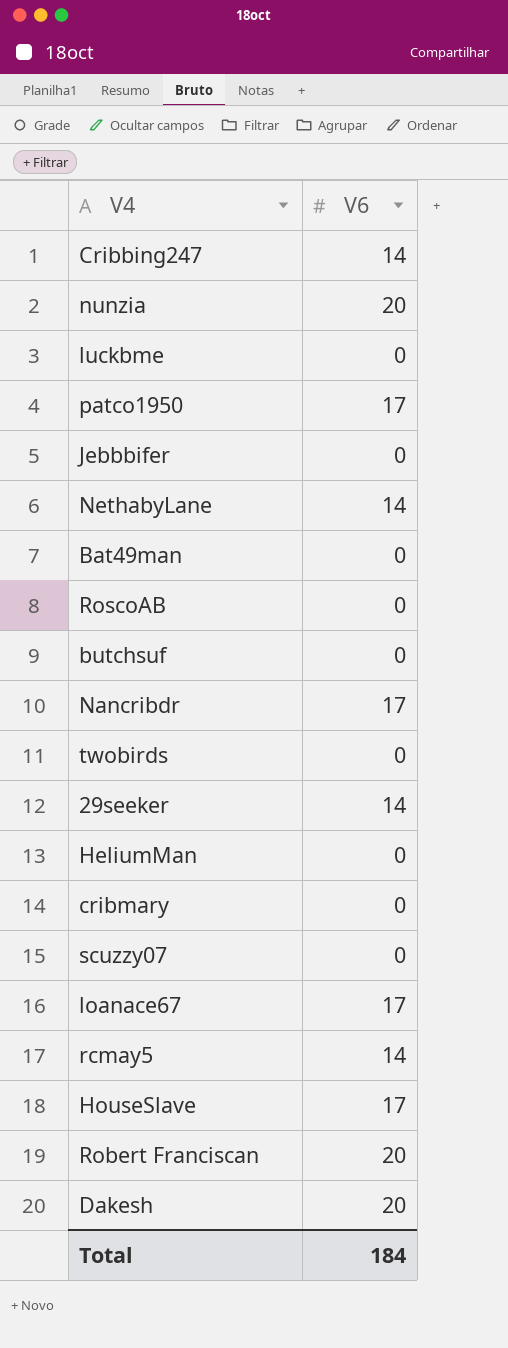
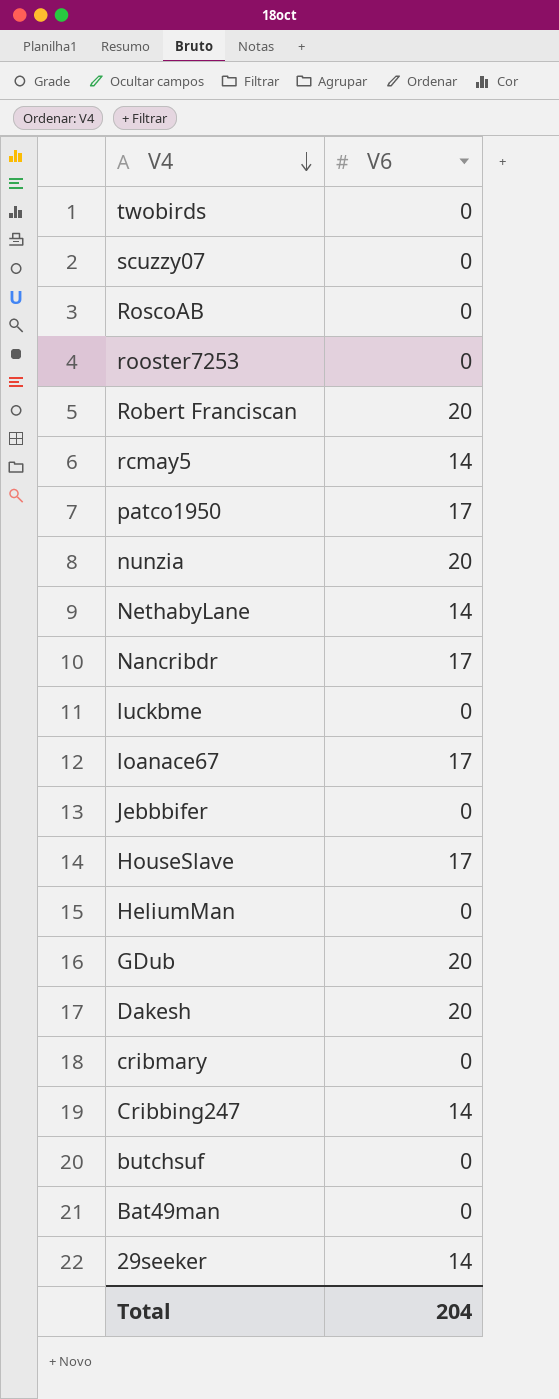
row order: none -> V4 descending
row rooster7253: none -> 0
row GDub: none -> 20
Total | V6: 184 -> 204

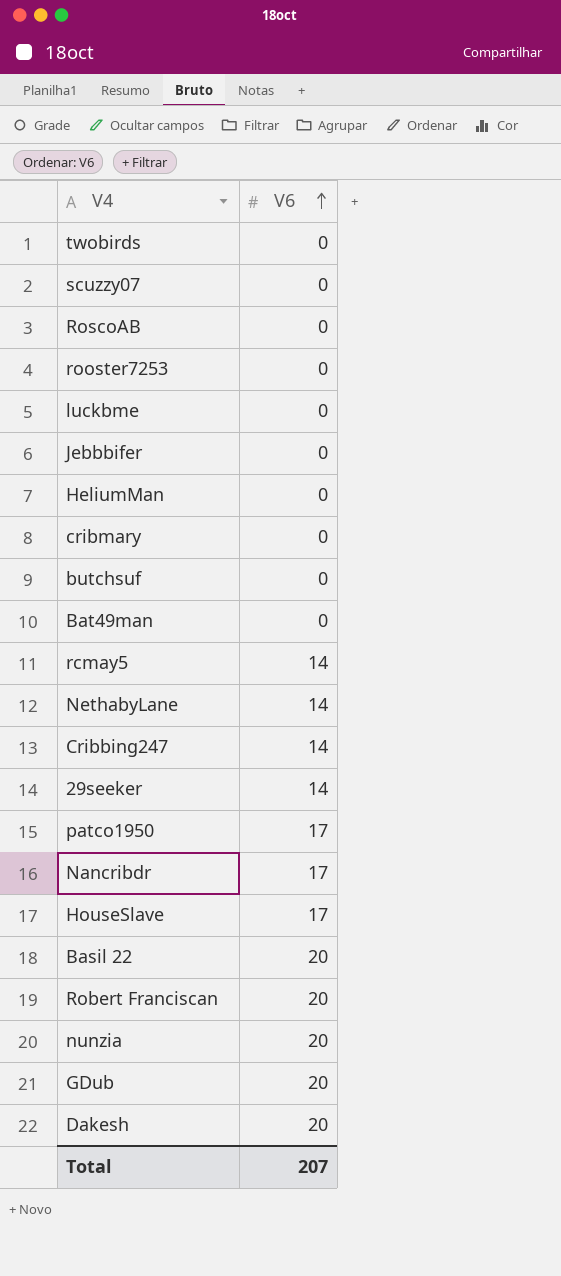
row order: V4 descending -> V6 ascending
row loanace67: 17 -> none
row Basil 22: none -> 20
Total | V6: 204 -> 207

